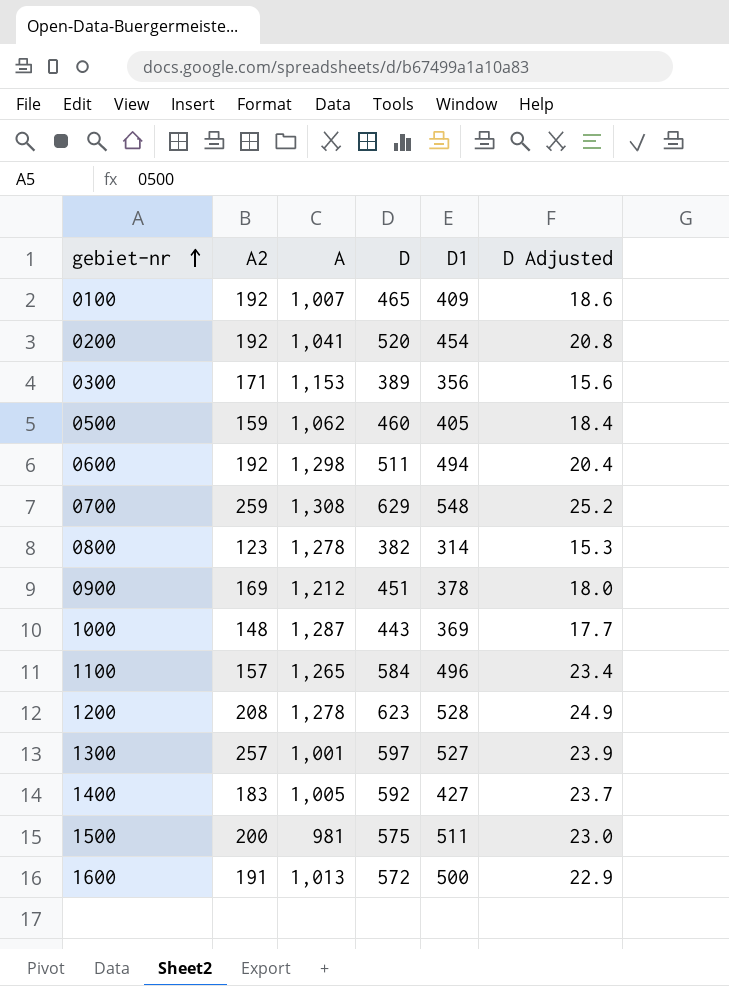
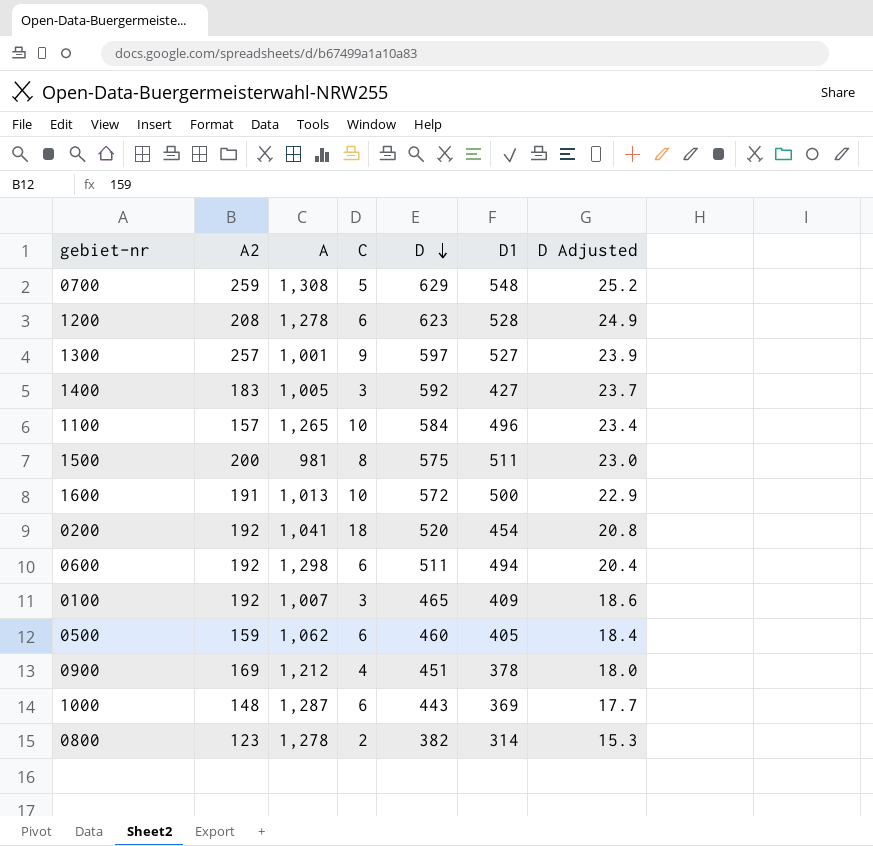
row order: gebiet-nr ascending -> D descending
column C | position: none -> 4
row 0300: 171 | 1,153 | 389 | 356 | 15.6 -> none

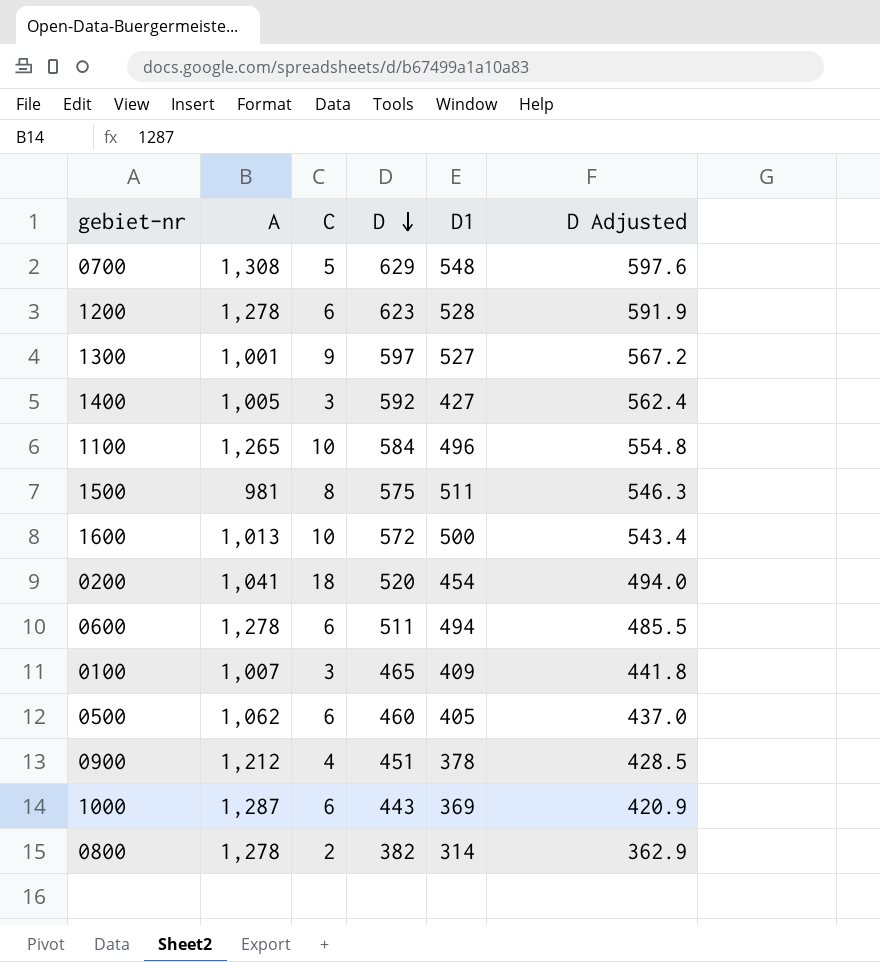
column A2 | position: 2 -> none
column D Adjusted | formula: [D] * 0.04 -> [D] * 0.95
0600 | A: 1,298 -> 1,278

